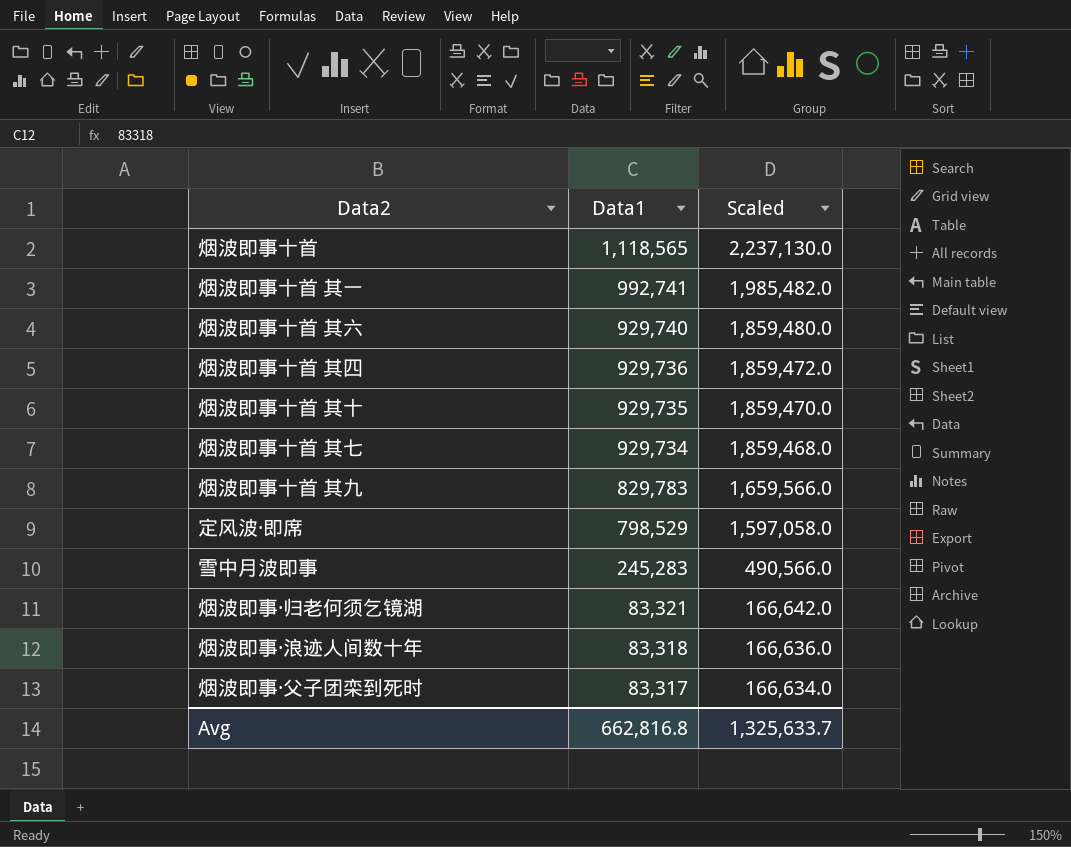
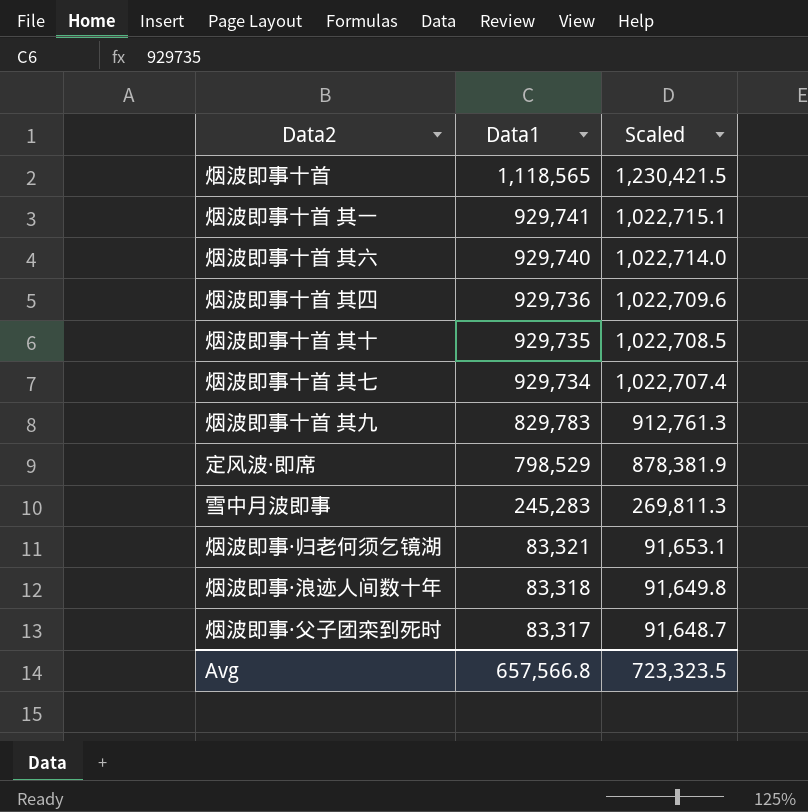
column Scaled | formula: [Data1] * 2 -> [Data1] * 1.1
烟波即事十首 其一 | Data1: 992,741 -> 929,741
Avg | Data1: 662,816.8 -> 657,566.8
Avg | Scaled: 1,325,633.7 -> 723,323.5

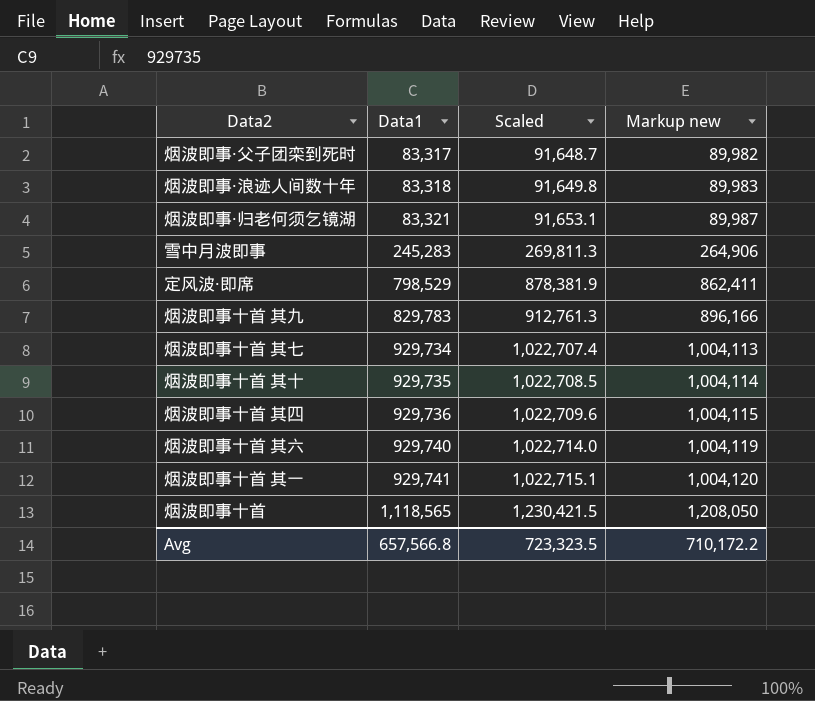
row order: Data1 descending -> Data1 ascending
column Markup new | formula: none -> [Data1] * 1.08

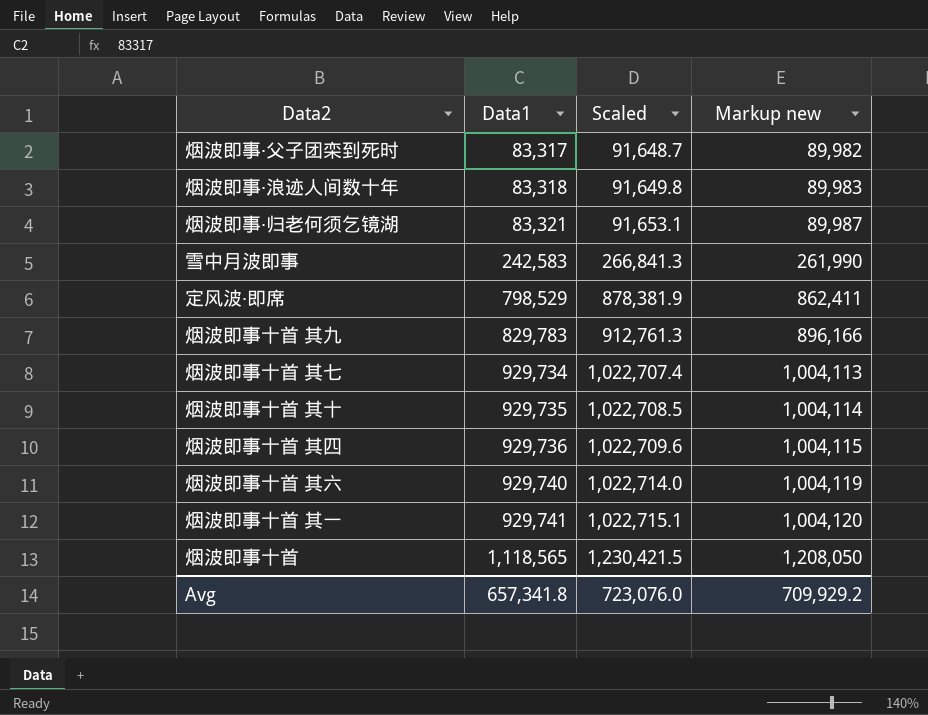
雪中月波即事 | Data1: 245,283 -> 242,583
雪中月波即事 | Scaled: 269,811.3 -> 266,841.3
雪中月波即事 | Markup new: 264,906 -> 261,990
Avg | Data1: 657,566.8 -> 657,341.8
Avg | Scaled: 723,323.5 -> 723,076.0
Avg | Markup new: 710,172.2 -> 709,929.2

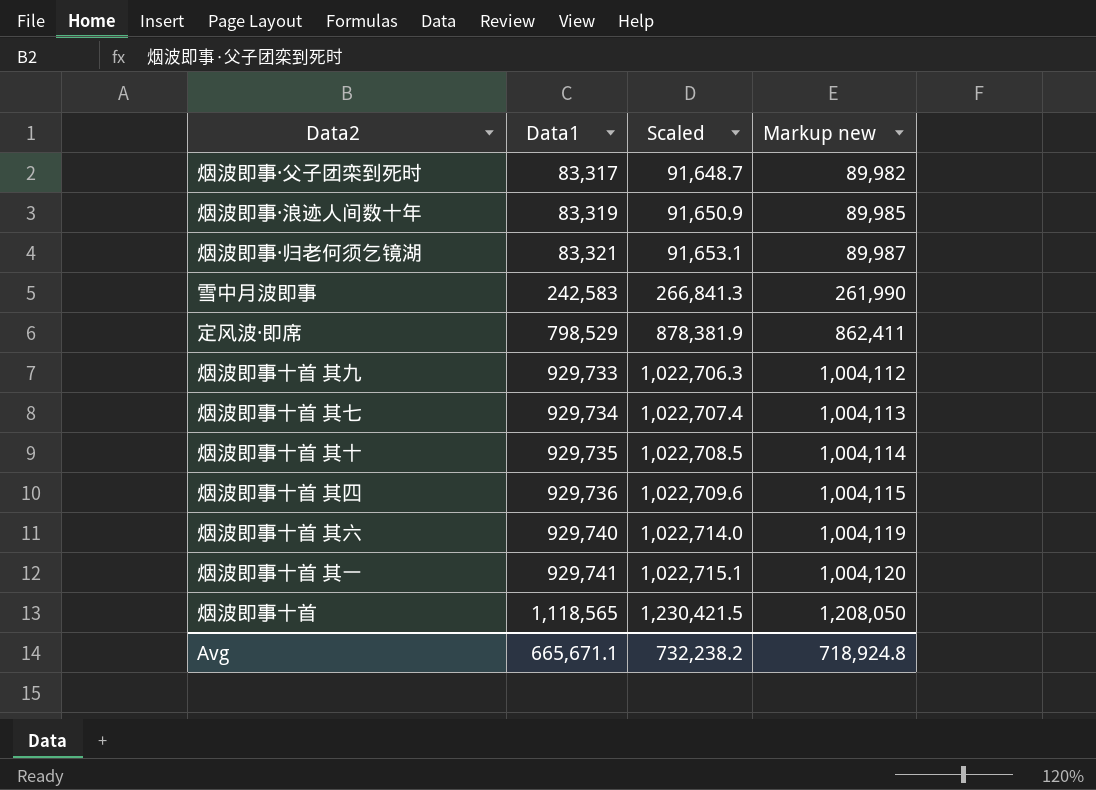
烟波即事·浪迹人间数十年 | Data1: 83,318 -> 83,319
烟波即事·浪迹人间数十年 | Scaled: 91,649.8 -> 91,650.9
烟波即事·浪迹人间数十年 | Markup new: 89,983 -> 89,985
烟波即事十首 其九 | Data1: 829,783 -> 929,733
烟波即事十首 其九 | Scaled: 912,761.3 -> 1,022,706.3
烟波即事十首 其九 | Markup new: 896,166 -> 1,004,112
Avg | Data1: 657,341.8 -> 665,671.1
Avg | Scaled: 723,076.0 -> 732,238.2
Avg | Markup new: 709,929.2 -> 718,924.8

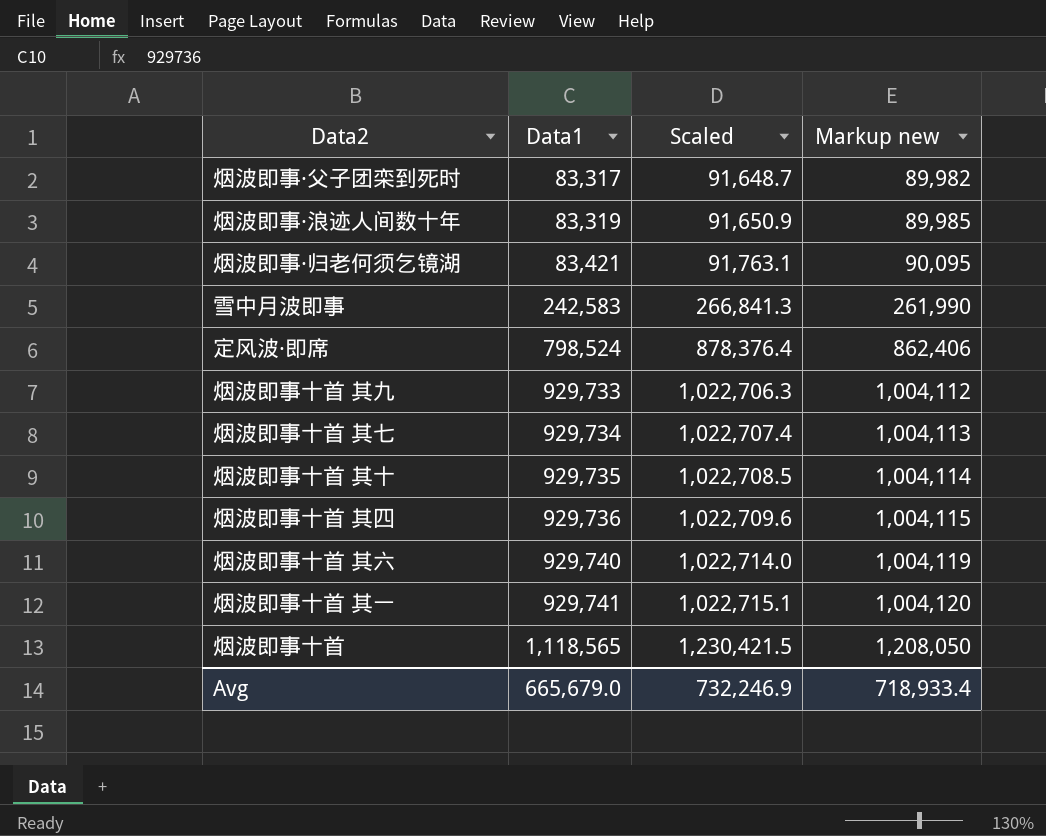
烟波即事·归老何须乞镜湖 | Data1: 83,321 -> 83,421
烟波即事·归老何须乞镜湖 | Scaled: 91,653.1 -> 91,763.1
烟波即事·归老何须乞镜湖 | Markup new: 89,987 -> 90,095
定风波·即席 | Data1: 798,529 -> 798,524
定风波·即席 | Scaled: 878,381.9 -> 878,376.4
定风波·即席 | Markup new: 862,411 -> 862,406
Avg | Data1: 665,671.1 -> 665,679.0
Avg | Scaled: 732,238.2 -> 732,246.9
Avg | Markup new: 718,924.8 -> 718,933.4

